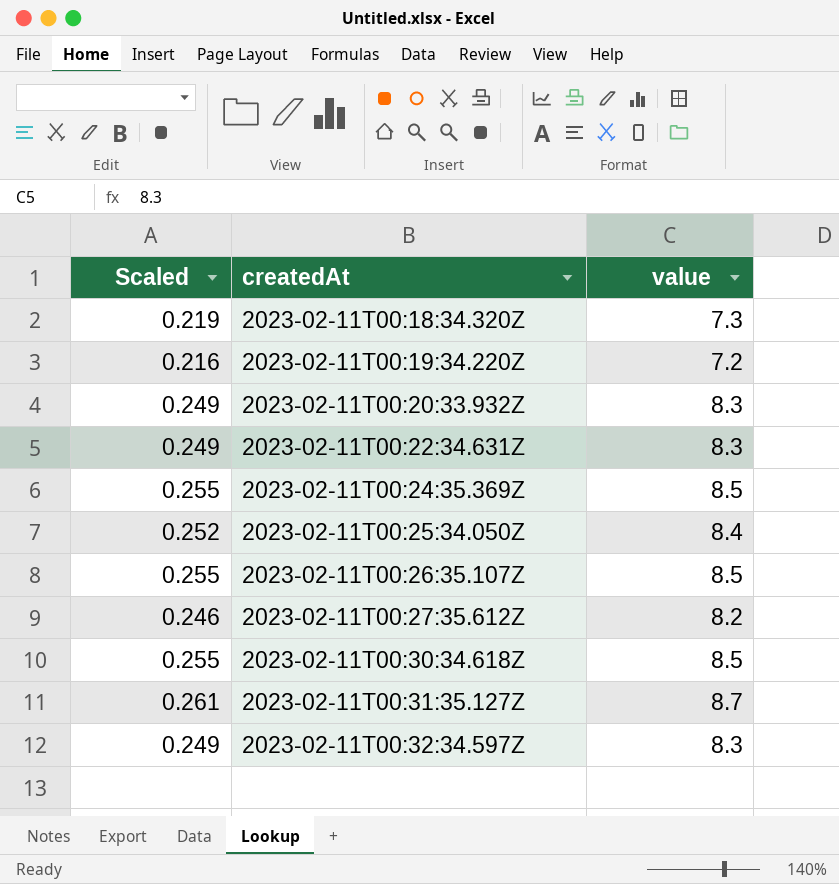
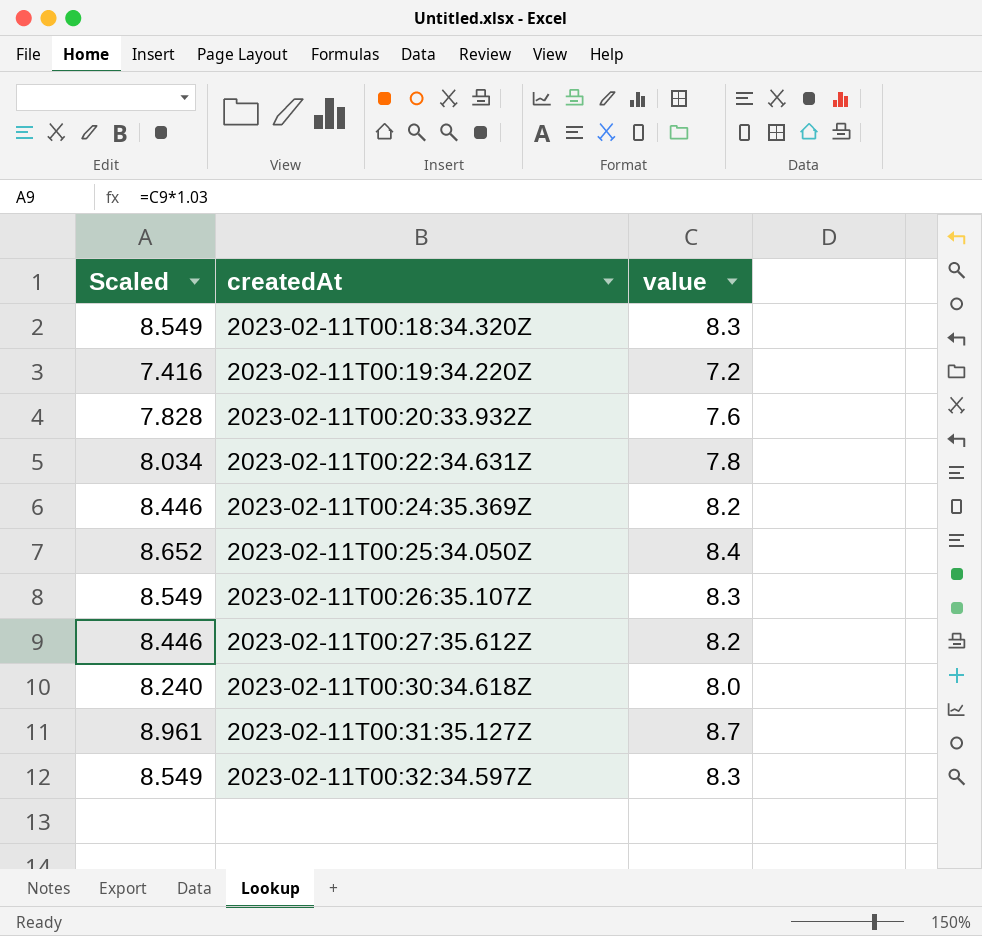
column Scaled | formula: [value] * 0.03 -> [value] * 1.03
2023-02-11T00:18:34.320Z | value: 7.3 -> 8.3
2023-02-11T00:20:33.932Z | value: 8.3 -> 7.6
2023-02-11T00:22:34.631Z | value: 8.3 -> 7.8
2023-02-11T00:24:35.369Z | value: 8.5 -> 8.2
2023-02-11T00:26:35.107Z | value: 8.5 -> 8.3
2023-02-11T00:30:34.618Z | value: 8.5 -> 8.0

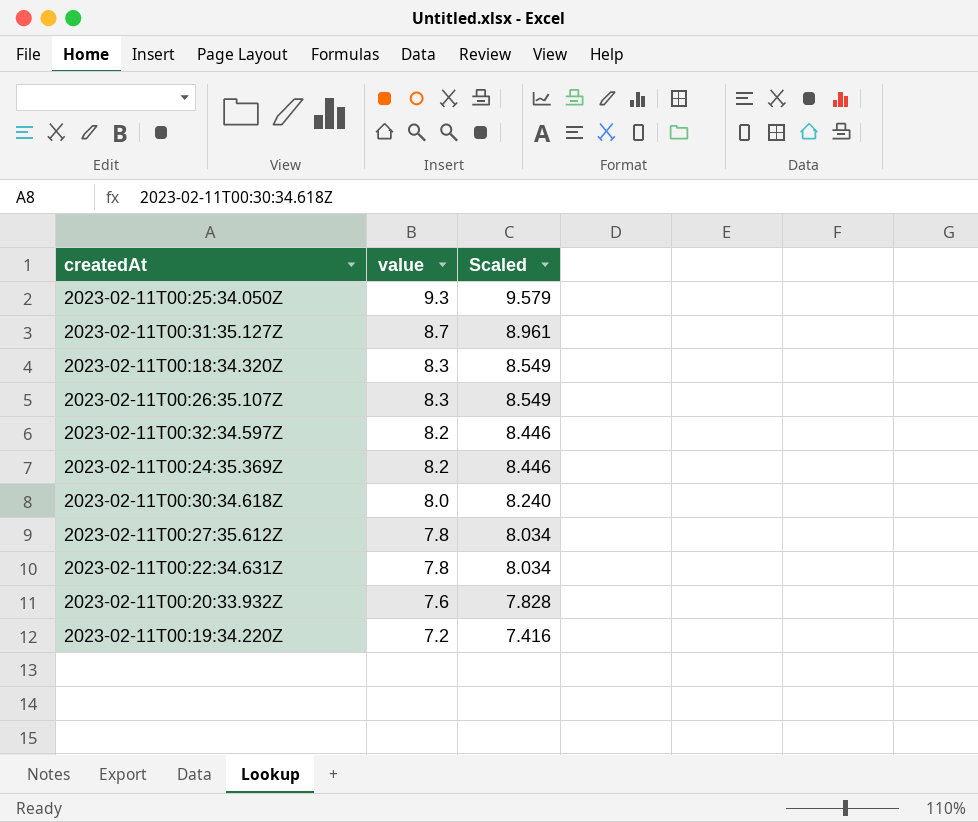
row order: createdAt ascending -> value descending
column Scaled | position: 1 -> 3
2023-02-11T00:25:34.050Z | value: 8.4 -> 9.3
2023-02-11T00:25:34.050Z | Scaled: 8.652 -> 9.579
2023-02-11T00:32:34.597Z | value: 8.3 -> 8.2
2023-02-11T00:32:34.597Z | Scaled: 8.549 -> 8.446
2023-02-11T00:27:35.612Z | value: 8.2 -> 7.8
2023-02-11T00:27:35.612Z | Scaled: 8.446 -> 8.034

